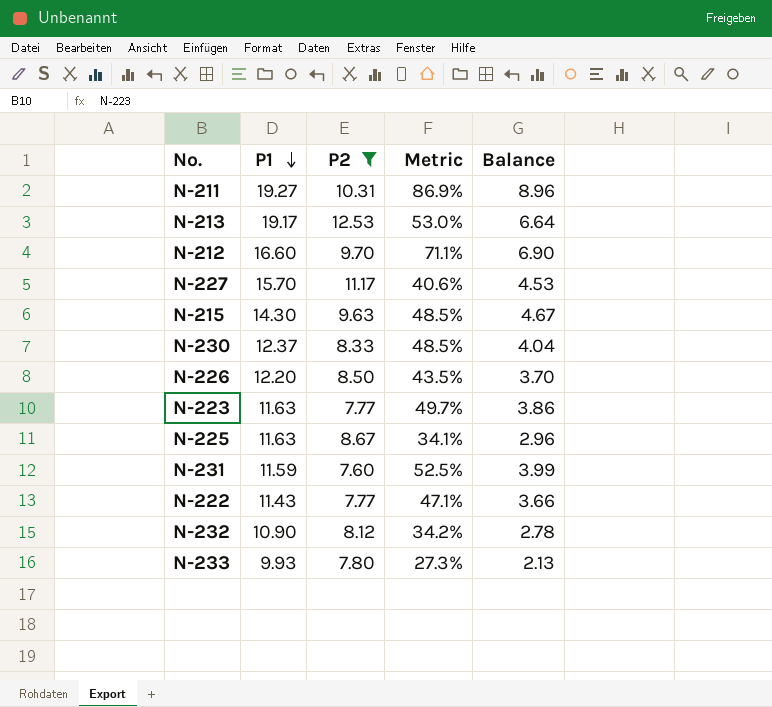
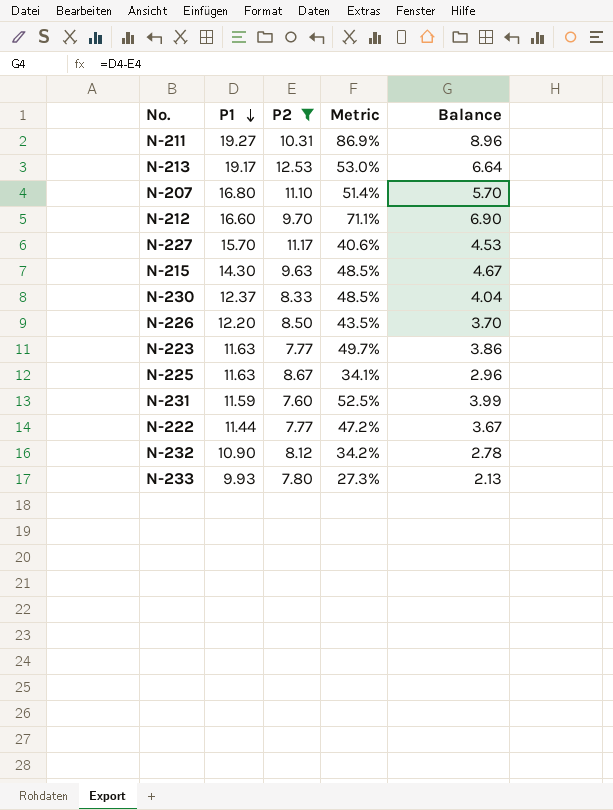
row N-207: none -> 16.80 | 11.10 | 51.4% | 5.70
N-222 | P1: 11.43 -> 11.44
N-222 | Metric: 47.1% -> 47.2%
N-222 | Balance: 3.66 -> 3.67

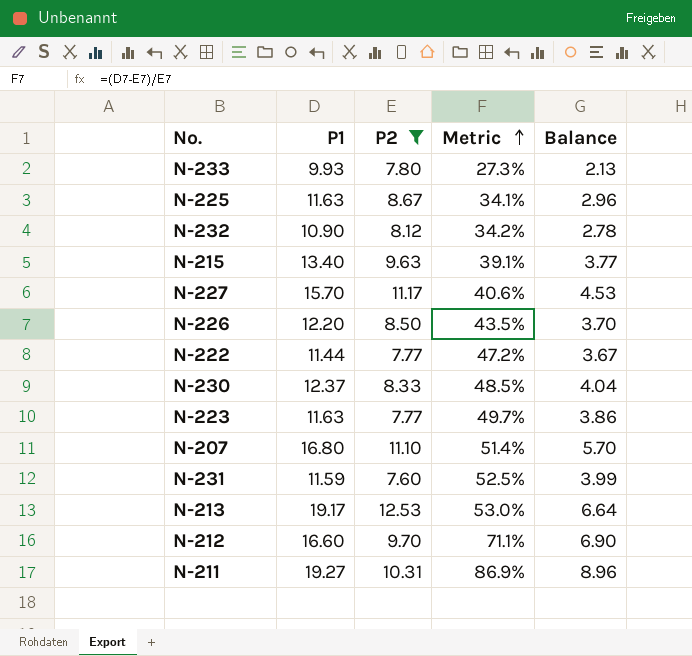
row order: P1 descending -> Metric ascending
N-215 | P1: 14.30 -> 13.40
N-215 | Metric: 48.5% -> 39.1%
N-215 | Balance: 4.67 -> 3.77

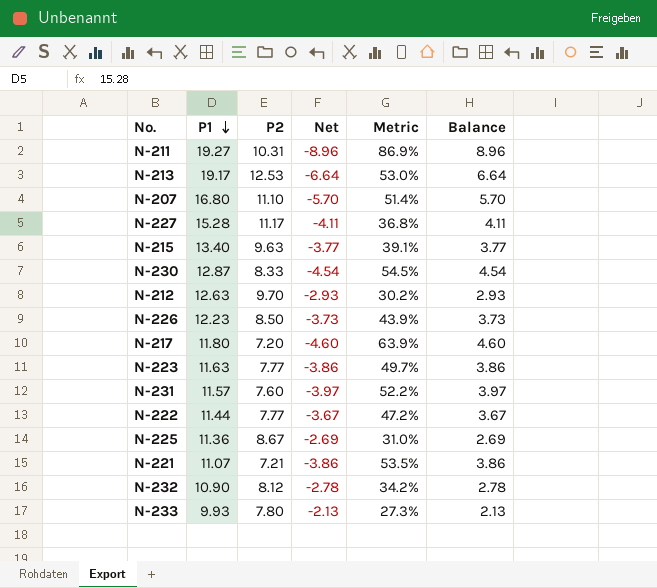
filter: P2 >= 7.60 -> none
row order: Metric ascending -> P1 descending
column Net | formula: none -> [P2] - [P1]
N-227 | P1: 15.70 -> 15.28
N-227 | Metric: 40.6% -> 36.8%
N-227 | Balance: 4.53 -> 4.11
N-230 | P1: 12.37 -> 12.87
N-230 | Metric: 48.5% -> 54.5%
N-230 | Balance: 4.04 -> 4.54
N-212 | P1: 16.60 -> 12.63
N-212 | Metric: 71.1% -> 30.2%
N-212 | Balance: 6.90 -> 2.93
N-226 | P1: 12.20 -> 12.23
N-226 | Metric: 43.5% -> 43.9%
N-226 | Balance: 3.70 -> 3.73
N-231 | P1: 11.59 -> 11.57
N-231 | Metric: 52.5% -> 52.2%
N-231 | Balance: 3.99 -> 3.97
N-225 | P1: 11.63 -> 11.36
N-225 | Metric: 34.1% -> 31.0%
N-225 | Balance: 2.96 -> 2.69

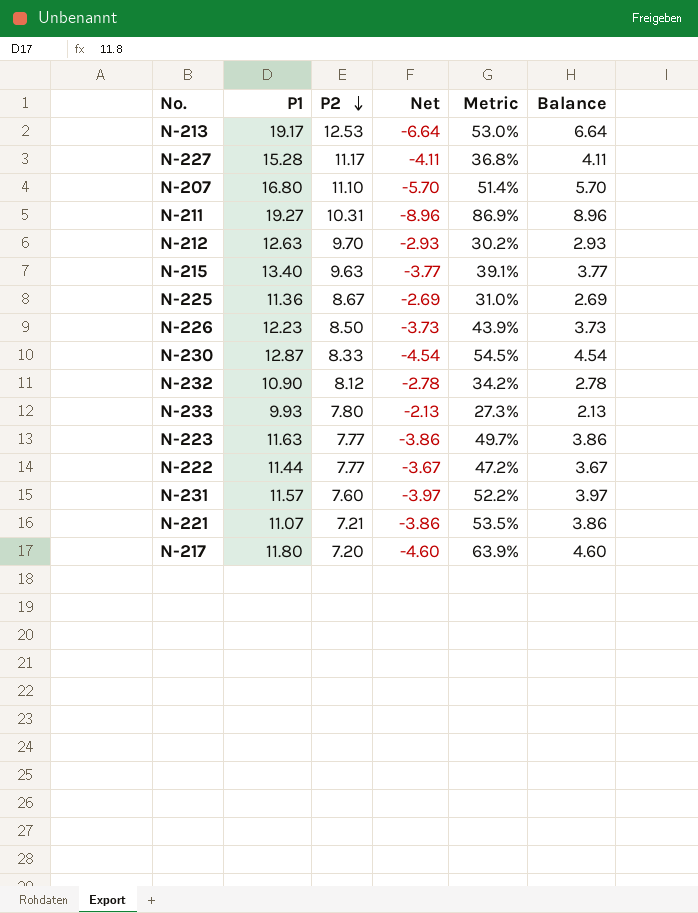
row order: P1 descending -> P2 descending

